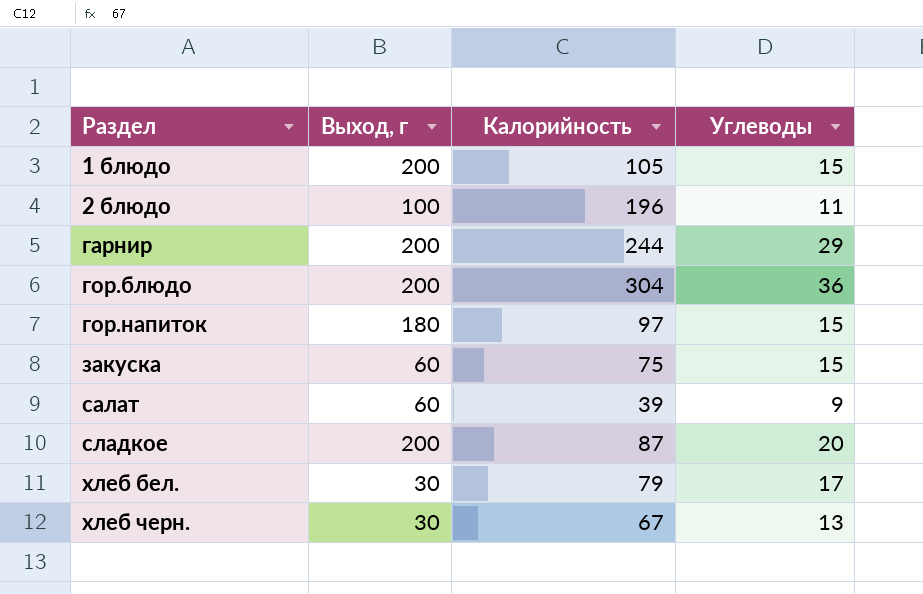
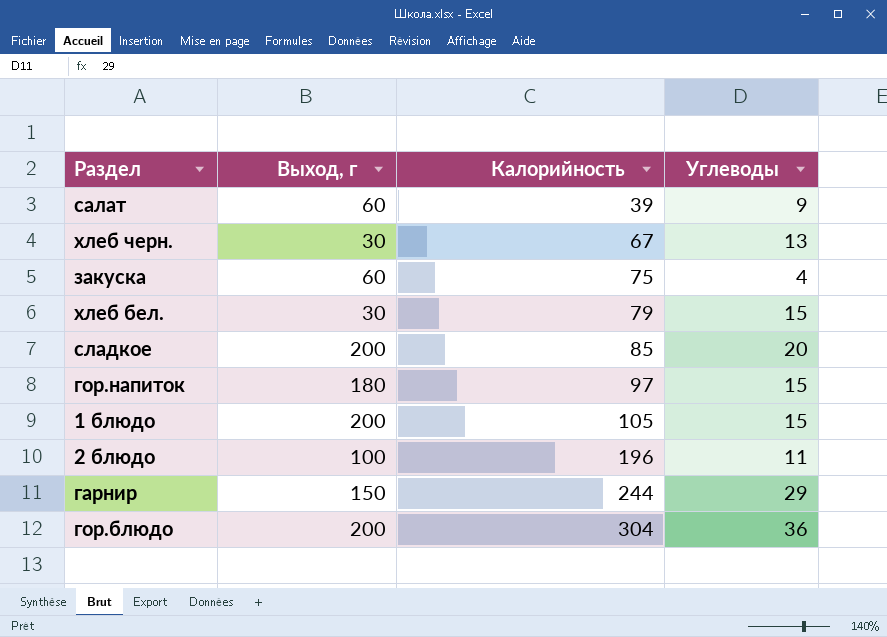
row order: Раздел ascending -> Калорийность ascending
закуска | Углеводы: 15 -> 4
хлеб бел. | Углеводы: 17 -> 15
сладкое | Калорийность: 87 -> 85
гарнир | Выход, г: 200 -> 150

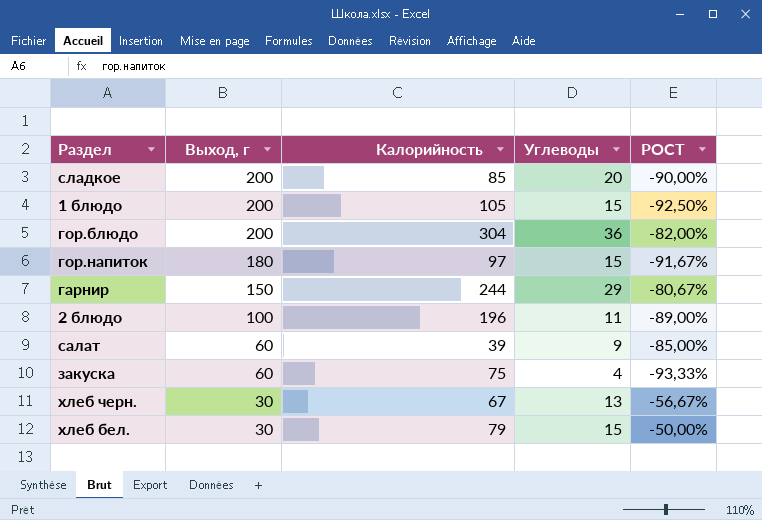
row order: Калорийность ascending -> Выход, г descending
column РОСТ | formula: none -> ([Углеводы] - [Выход, г]) / [Выход, г]

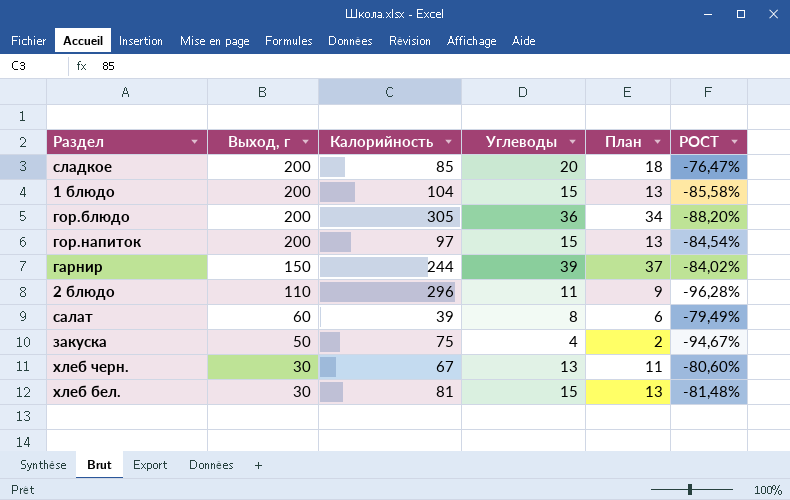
column План | formula: none -> [Углеводы] - 2
column РОСТ | formula: ([Углеводы] - [Выход, г]) / [Выход, г] -> ([Углеводы] - [Калорийность]) / [Калорийность]
1 блюдо | Калорийность: 105 -> 104
гор.блюдо | Калорийность: 304 -> 305
гор.напиток | Выход, г: 180 -> 200
гарнир | Углеводы: 29 -> 39
2 блюдо | Выход, г: 100 -> 110
2 блюдо | Калорийность: 196 -> 296
салат | Углеводы: 9 -> 8
закуска | Выход, г: 60 -> 50
хлеб бел. | Калорийность: 79 -> 81

